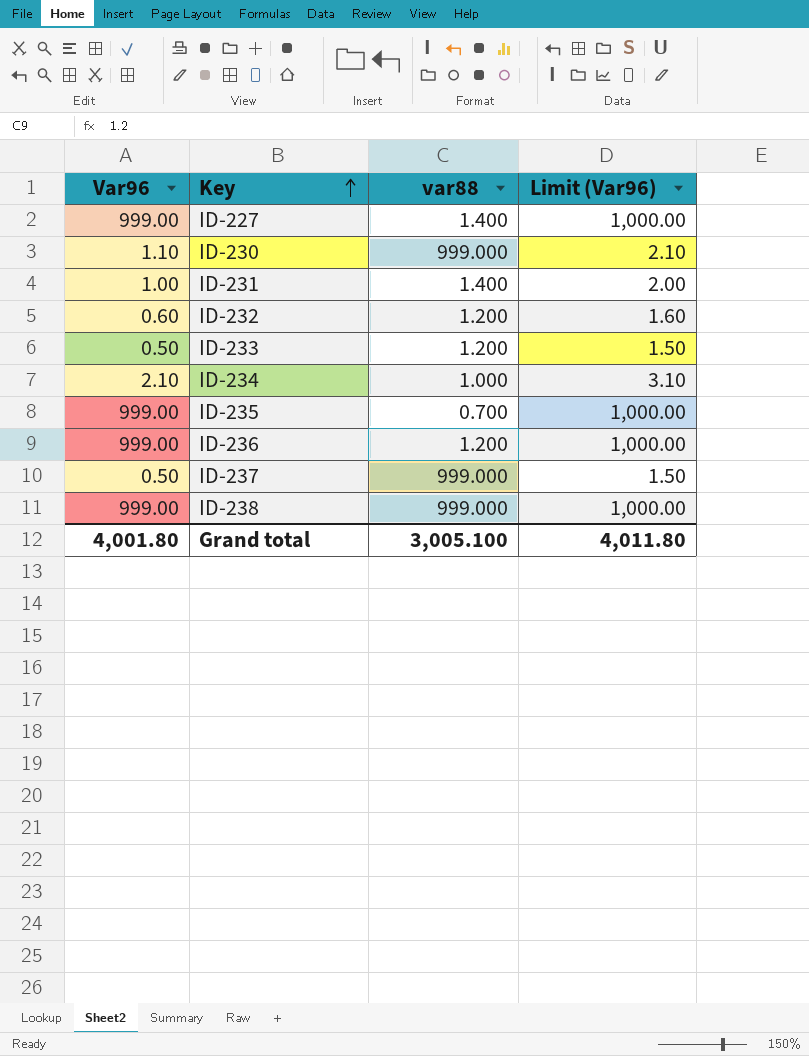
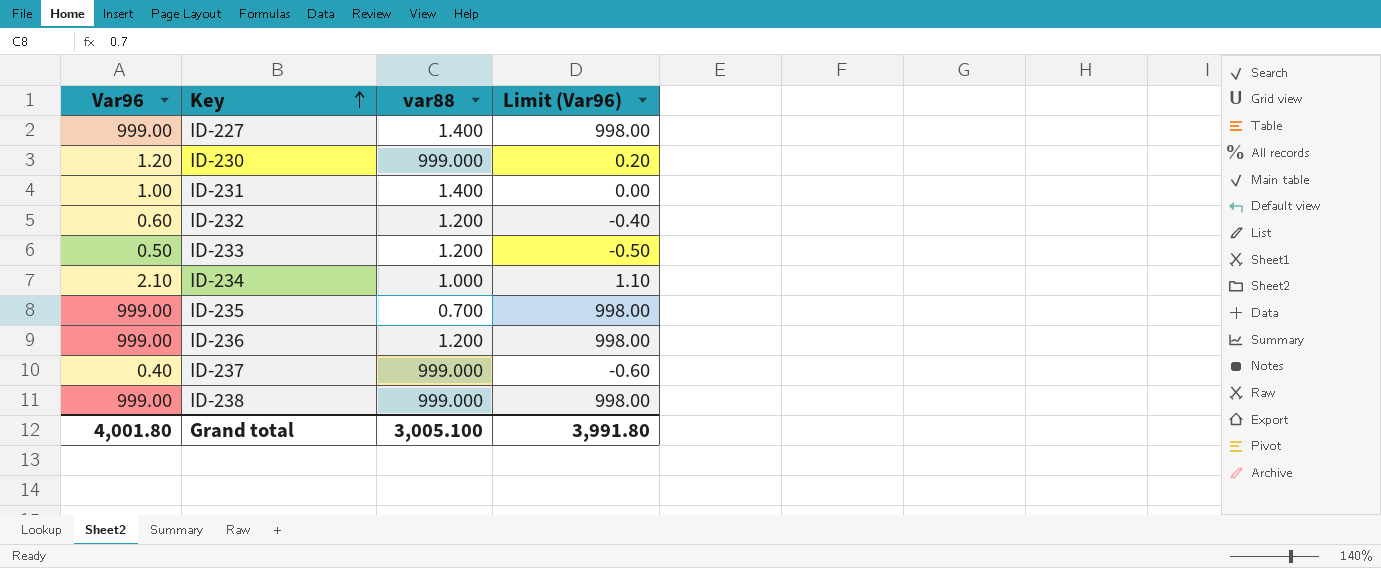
column Limit (Var96) | formula: [Var96] + 1 -> [Var96] - 1
ID-230 | Var96: 1.10 -> 1.20
ID-237 | Var96: 0.50 -> 0.40
Grand total | Limit (Var96): 4,011.80 -> 3,991.80

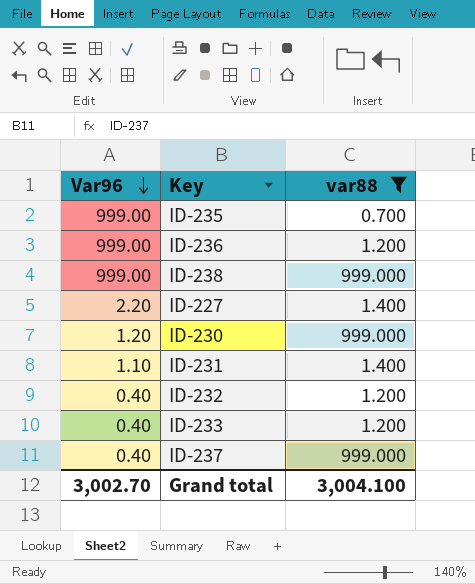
filter: none -> var88 != 1.000
row order: Key ascending -> Var96 descending
column Limit (Var96) | formula: [Var96] - 1 -> none
ID-227 | Var96: 999.00 -> 2.20
ID-231 | Var96: 1.00 -> 1.10
ID-232 | Var96: 0.60 -> 0.40
ID-233 | Var96: 0.50 -> 0.40
Grand total | Var96: 4,001.80 -> 3,002.70
Grand total | var88: 3,005.100 -> 3,004.100

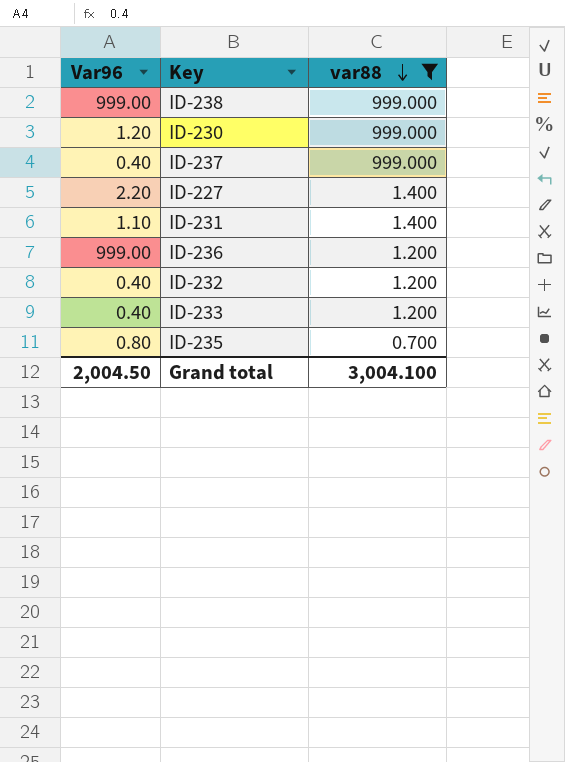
row order: Var96 descending -> var88 descending
ID-235 | Var96: 999.00 -> 0.80
Grand total | Var96: 3,002.70 -> 2,004.50

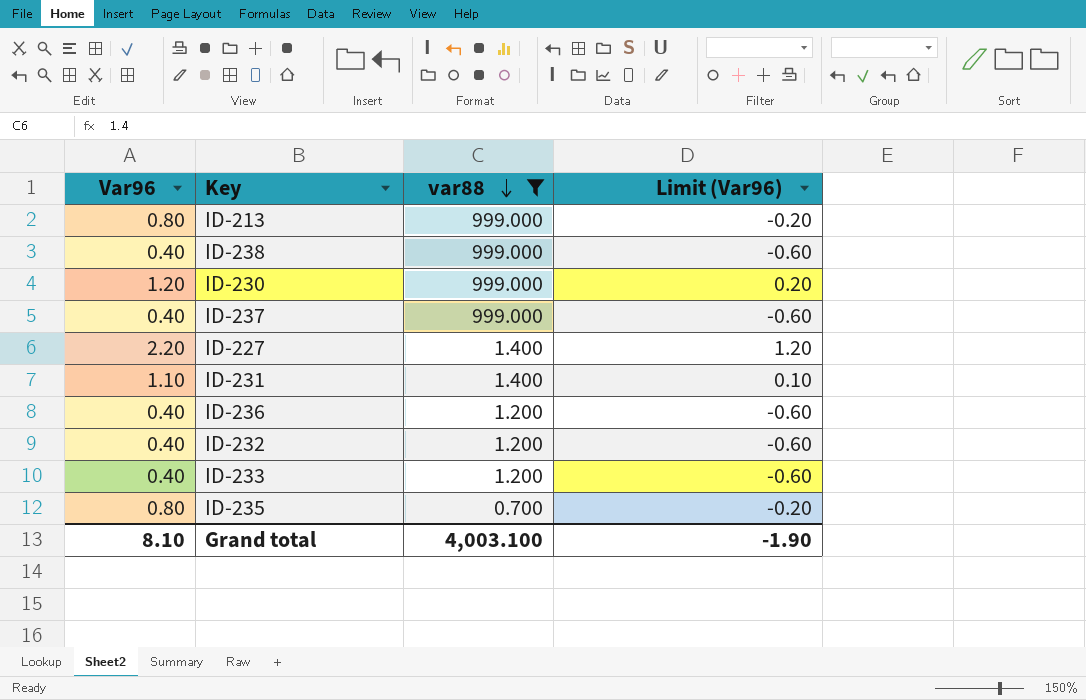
column Limit (Var96) | formula: none -> [Var96] - 1
row ID-213: none -> 0.80 | 999.000 | -0.20
ID-238 | Var96: 999.00 -> 0.40
ID-236 | Var96: 999.00 -> 0.40
Grand total | Var96: 2,004.50 -> 8.10
Grand total | var88: 3,004.100 -> 4,003.100

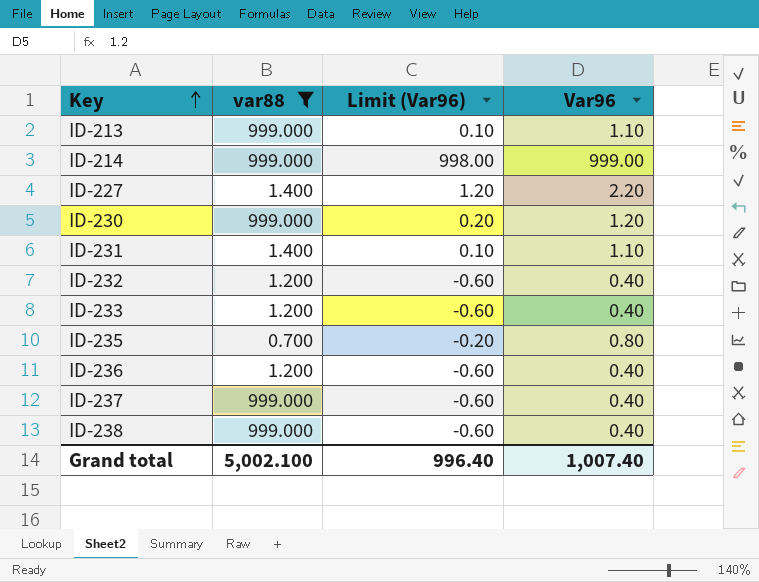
row order: var88 descending -> Key ascending
column Var96 | position: 1 -> 4
ID-213 | Limit (Var96): -0.20 -> 0.10
ID-213 | Var96: 0.80 -> 1.10
row ID-214: none -> 999.000 | 998.00 | 999.00
Grand total | var88: 4,003.100 -> 5,002.100
Grand total | Limit (Var96): -1.90 -> 996.40
Grand total | Var96: 8.10 -> 1,007.40

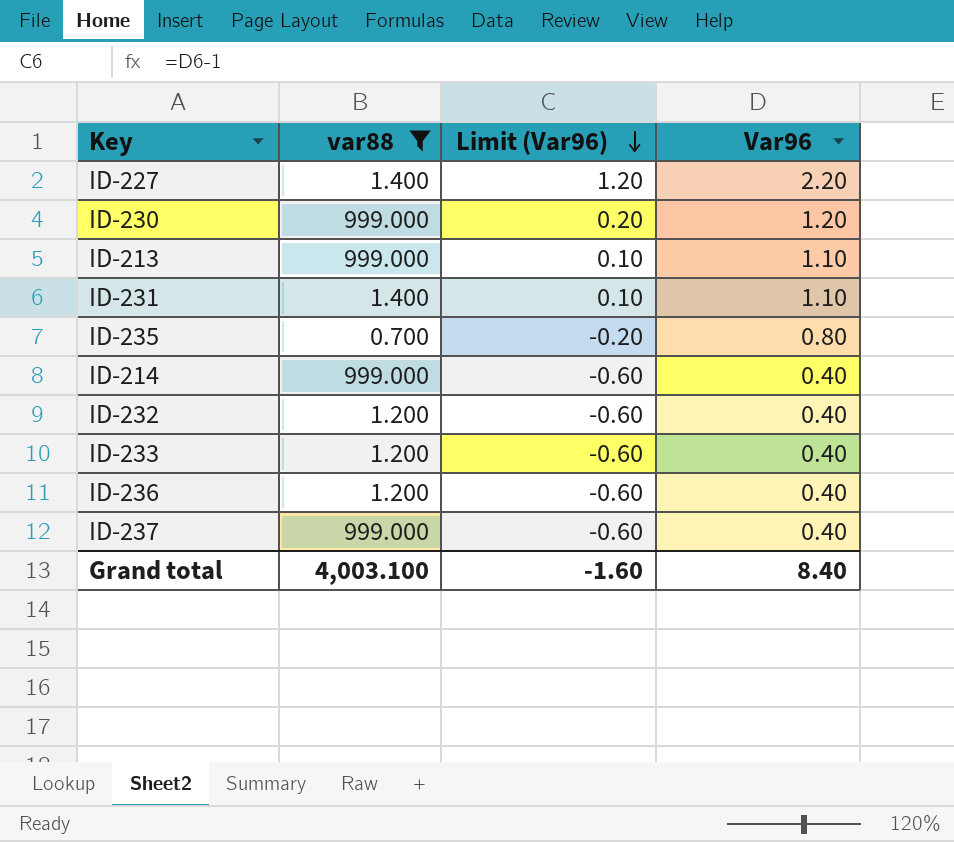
row order: Key ascending -> Limit (Var96) descending
row ID-238: 999.000 | -0.60 | 0.40 -> none
ID-214 | Limit (Var96): 998.00 -> -0.60
ID-214 | Var96: 999.00 -> 0.40
Grand total | var88: 5,002.100 -> 4,003.100
Grand total | Limit (Var96): 996.40 -> -1.60
Grand total | Var96: 1,007.40 -> 8.40

